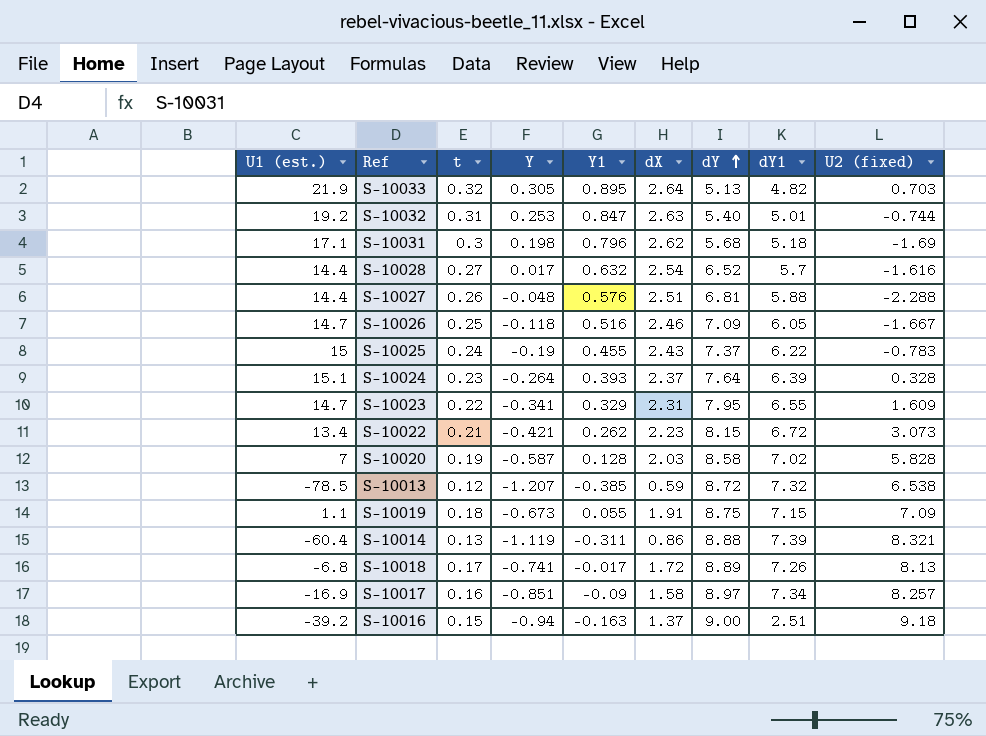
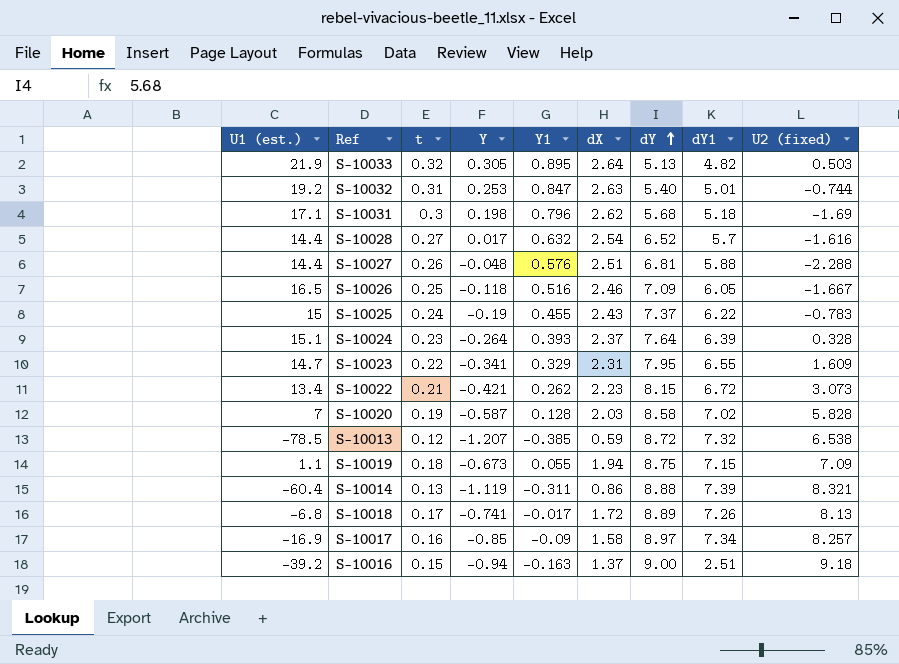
S-10033 | U2 (fixed): 0.703 -> 0.503
S-10026 | U1 (est.): 14.7 -> 16.5
S-10019 | dX: 1.91 -> 1.94
S-10017 | Y: -0.851 -> -0.85

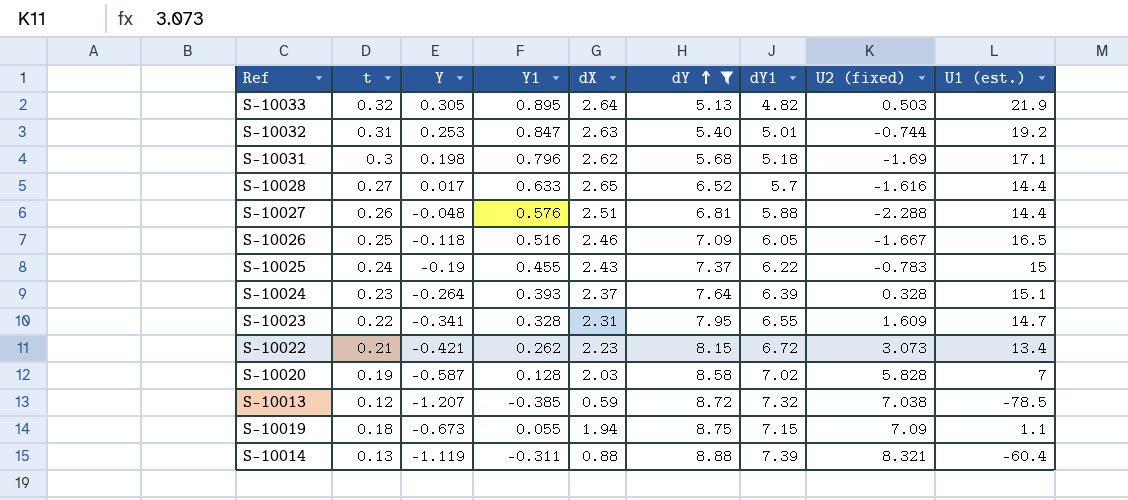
filter: none -> dY <= 8.88
column U1 (est.) | position: 1 -> 9
S-10028 | Y1: 0.632 -> 0.633
S-10028 | dX: 2.54 -> 2.65
S-10023 | Y1: 0.329 -> 0.328
S-10013 | U2 (fixed): 6.538 -> 7.038
S-10014 | dX: 0.86 -> 0.88

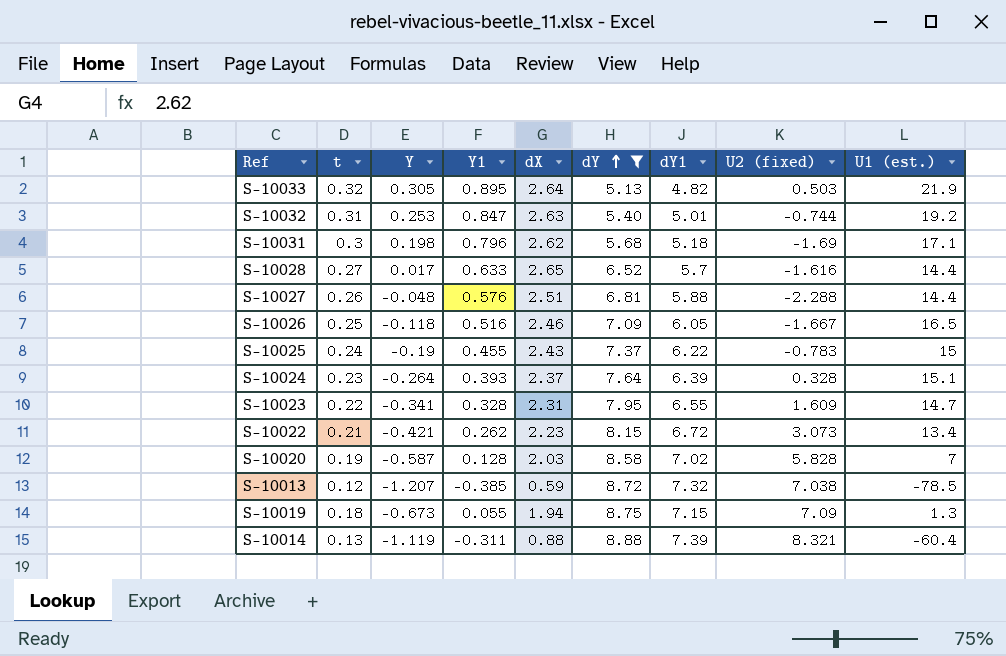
S-10019 | U1 (est.): 1.1 -> 1.3

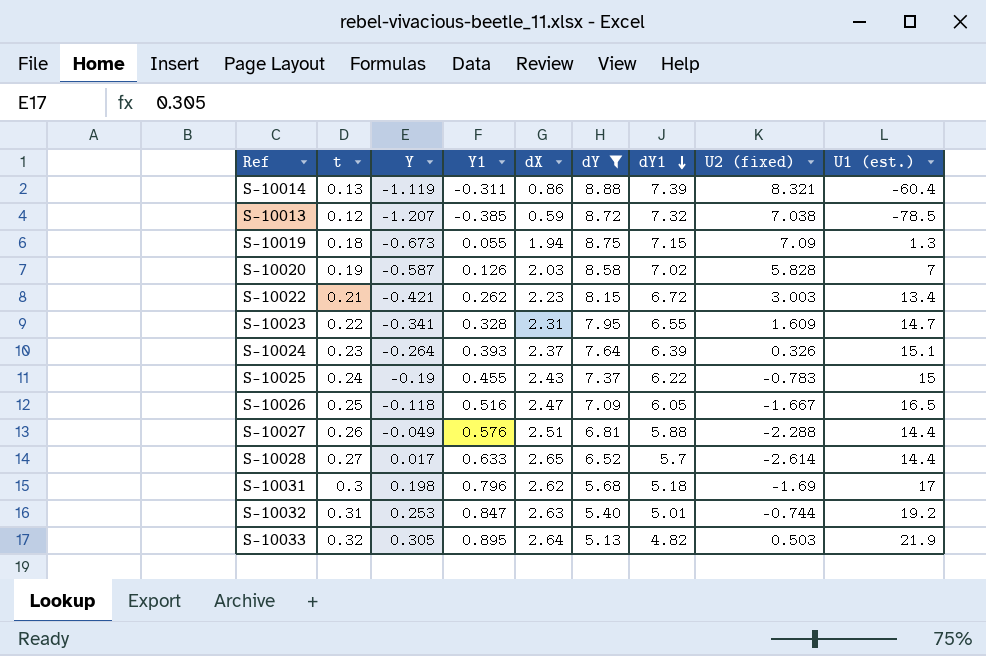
row order: dY ascending -> dY1 descending
S-10014 | dX: 0.88 -> 0.86
S-10020 | Y1: 0.128 -> 0.126
S-10022 | U2 (fixed): 3.073 -> 3.003
S-10024 | U2 (fixed): 0.328 -> 0.326
S-10026 | dX: 2.46 -> 2.47
S-10027 | Y: -0.048 -> -0.049
S-10028 | U2 (fixed): -1.616 -> -2.614
S-10031 | U1 (est.): 17.1 -> 17

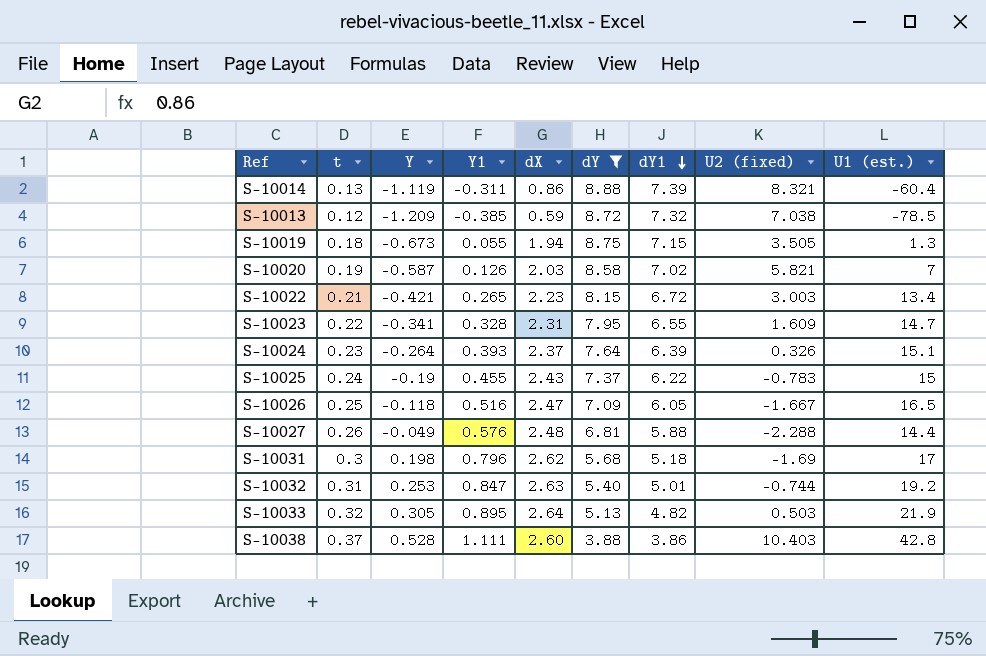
row S-10028: 0.27 | 0.017 | 0.633 | 2.65 | 6.52 | 5.7 | -2.614 | 14.4 -> none
S-10013 | Y: -1.207 -> -1.209
S-10019 | U2 (fixed): 7.09 -> 3.505
S-10020 | U2 (fixed): 5.828 -> 5.821
S-10022 | Y1: 0.262 -> 0.265
S-10027 | dX: 2.51 -> 2.48
row S-10038: none -> 0.37 | 0.528 | 1.111 | 2.60 | 3.88 | 3.86 | 10.403 | 42.8

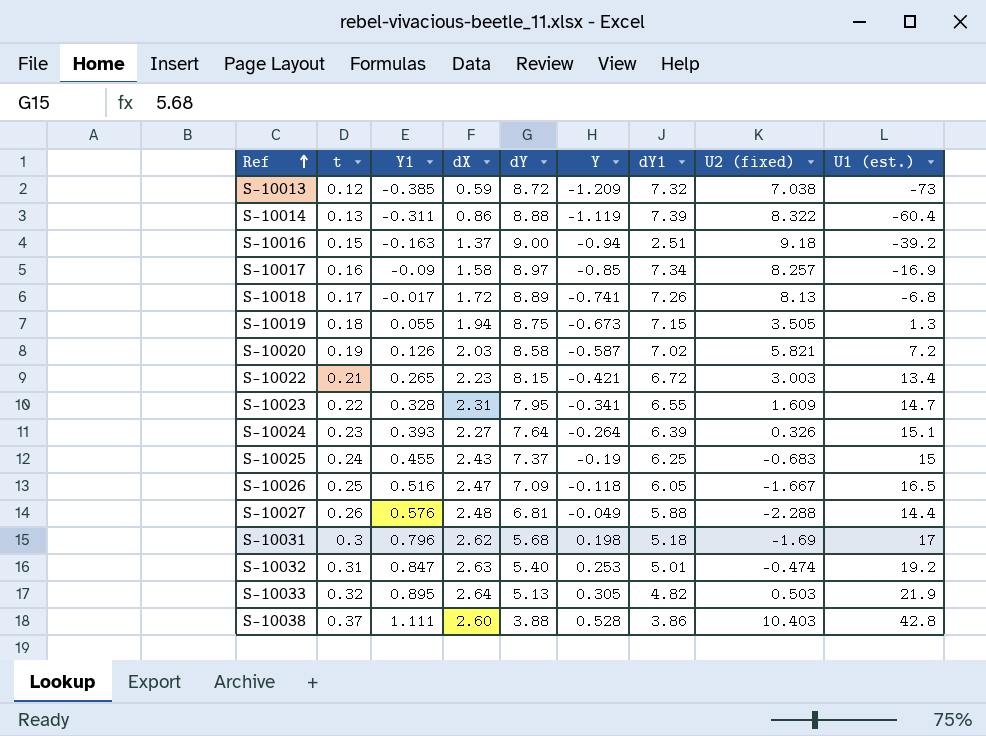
filter: dY <= 8.88 -> none
row order: dY1 descending -> Ref ascending
column Y | position: 3 -> 6
S-10013 | U1 (est.): -78.5 -> -73
S-10014 | U2 (fixed): 8.321 -> 8.322
S-10020 | U1 (est.): 7 -> 7.2
S-10024 | dX: 2.37 -> 2.27
S-10025 | dY1: 6.22 -> 6.25
S-10025 | U2 (fixed): -0.783 -> -0.683
S-10032 | U2 (fixed): -0.744 -> -0.474

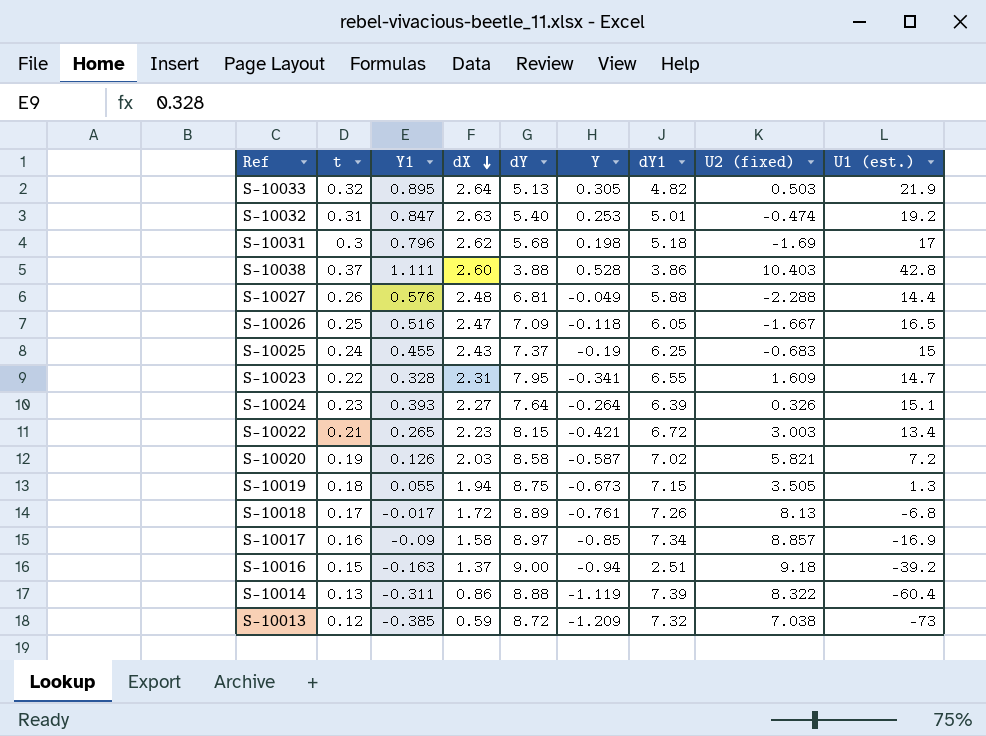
row order: Ref ascending -> dX descending
S-10018 | Y: -0.741 -> -0.761
S-10017 | U2 (fixed): 8.257 -> 8.857

